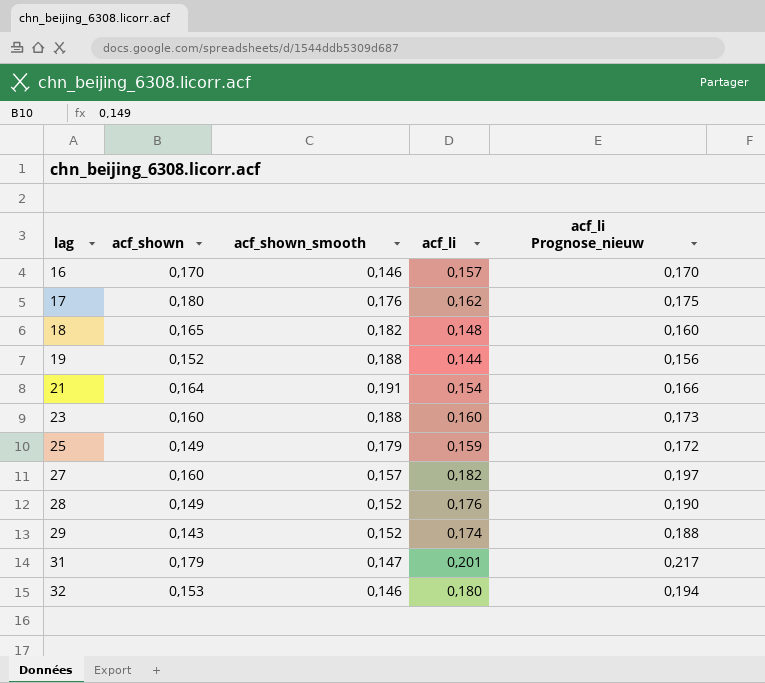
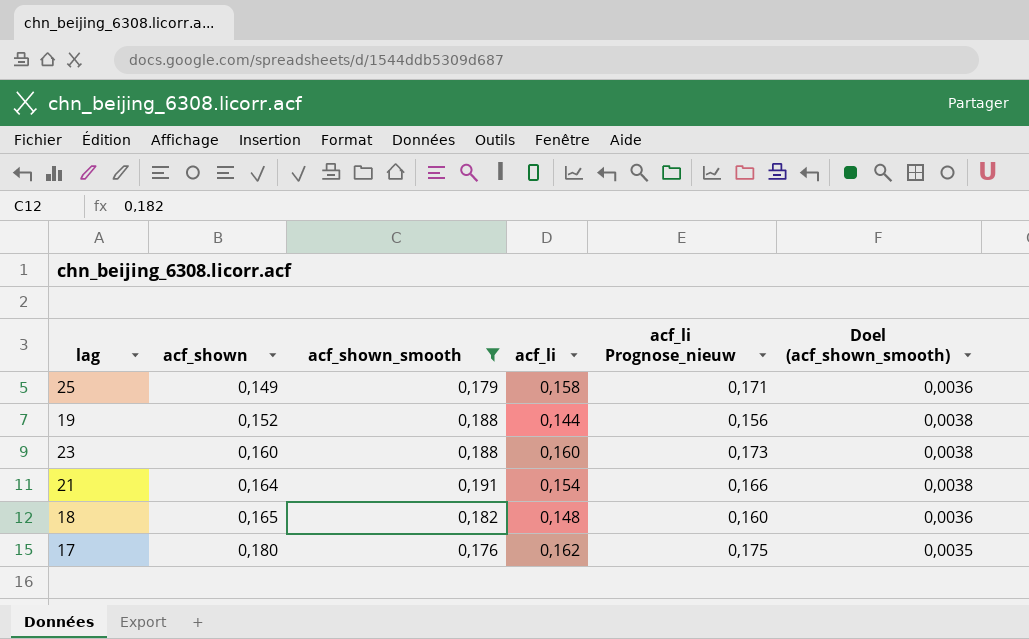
filter: none -> acf_shown_smooth >= 0,176
row order: lag ascending -> acf_shown ascending
column Doel (acf_shown_smooth) | formula: none -> [acf_shown_smooth] * 0,02
25 | acf_li: 0,159 -> 0,158
25 | acf_li Prognose_nieuw: 0,172 -> 0,171

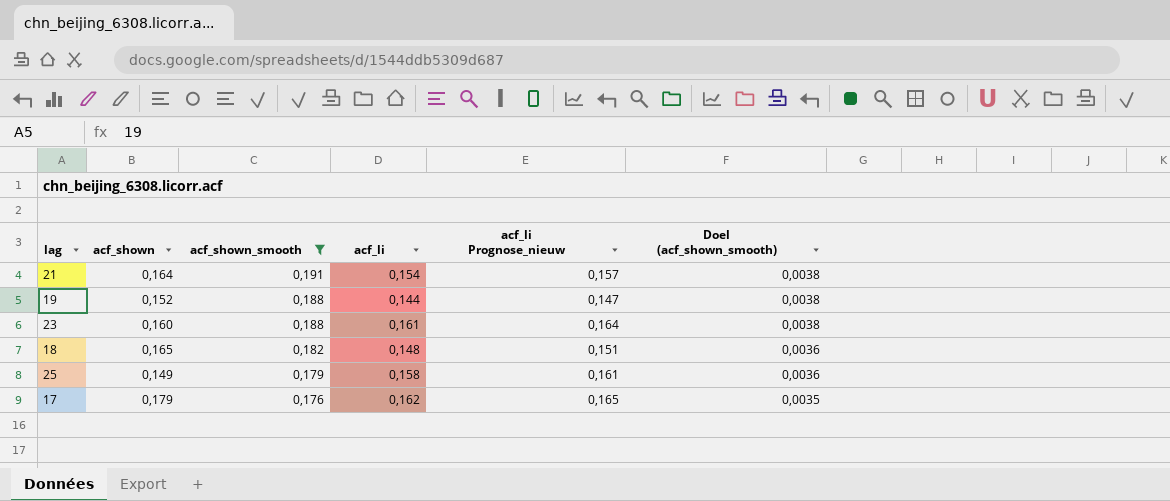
row order: acf_shown ascending -> acf_shown_smooth descending
column acf_li Prognose_nieuw | formula: [acf_li] * 1,08 -> [acf_li] * 1,02
23 | acf_li: 0,160 -> 0,161
17 | acf_shown: 0,180 -> 0,179

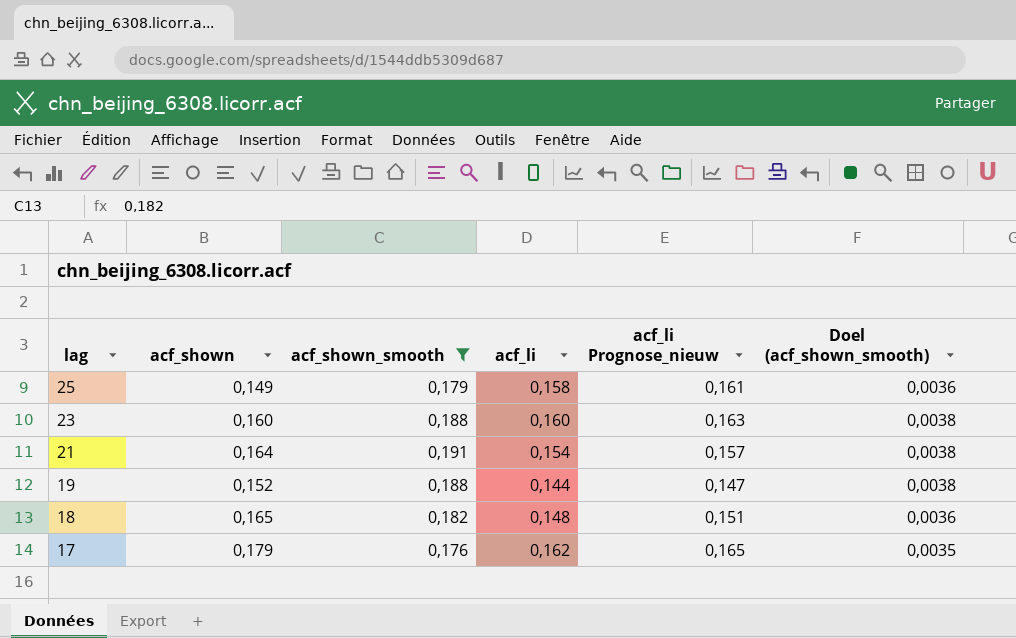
row order: acf_shown_smooth descending -> lag descending
23 | acf_li: 0,161 -> 0,160
23 | acf_li Prognose_nieuw: 0,164 -> 0,163

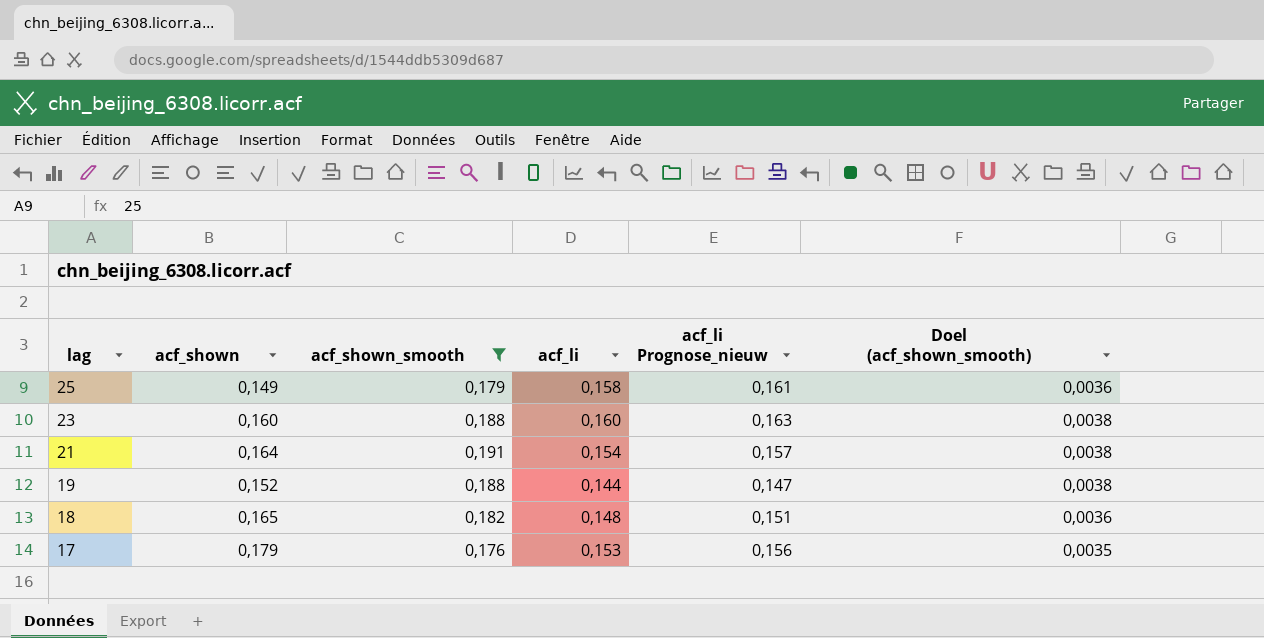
17 | acf_li: 0,162 -> 0,153
17 | acf_li Prognose_nieuw: 0,165 -> 0,156

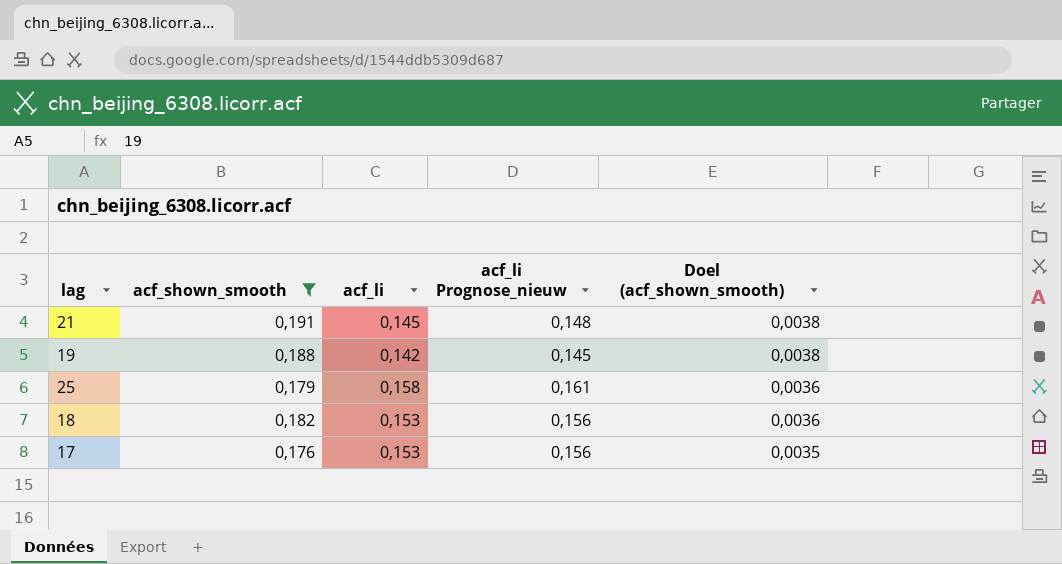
row order: lag descending -> Doel (acf_shown_smooth) descending
column acf_shown | position: 2 -> none
row 23: 0,160 | 0,188 | 0,160 | 0,163 | 0,0038 -> none
21 | acf_li: 0,154 -> 0,145
21 | acf_li Prognose_nieuw: 0,157 -> 0,148
19 | acf_li: 0,144 -> 0,142
19 | acf_li Prognose_nieuw: 0,147 -> 0,145
18 | acf_li: 0,148 -> 0,153
18 | acf_li Prognose_nieuw: 0,151 -> 0,156

